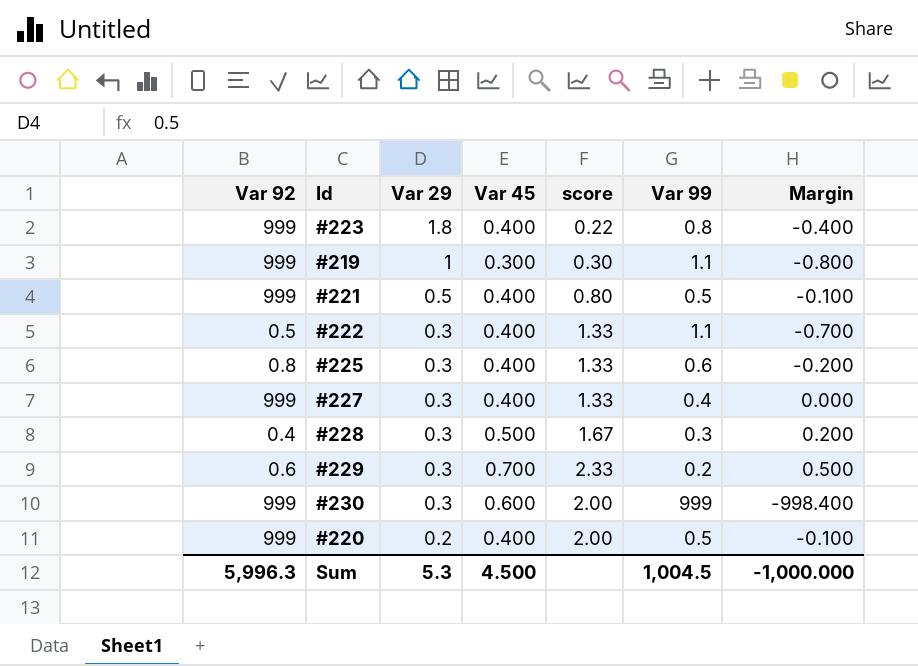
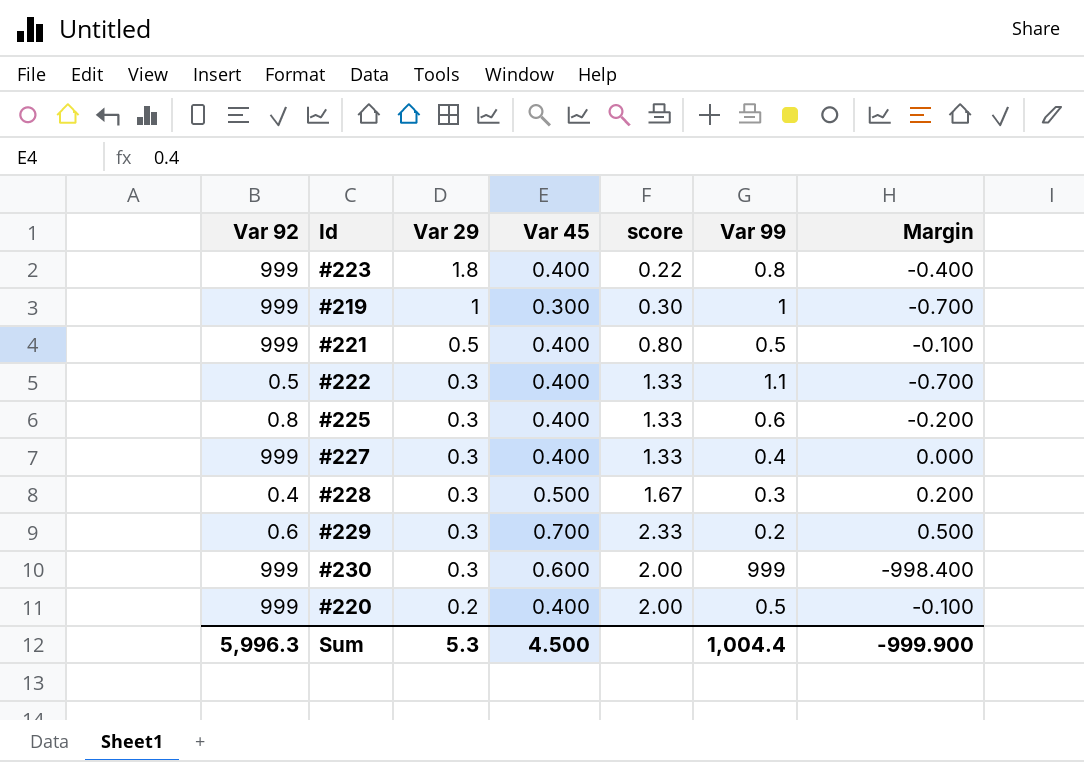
#219 | Var 99: 1.1 -> 1
#219 | Margin: -0.800 -> -0.700
Sum | Var 99: 1,004.5 -> 1,004.4
Sum | Margin: -1,000.000 -> -999.900

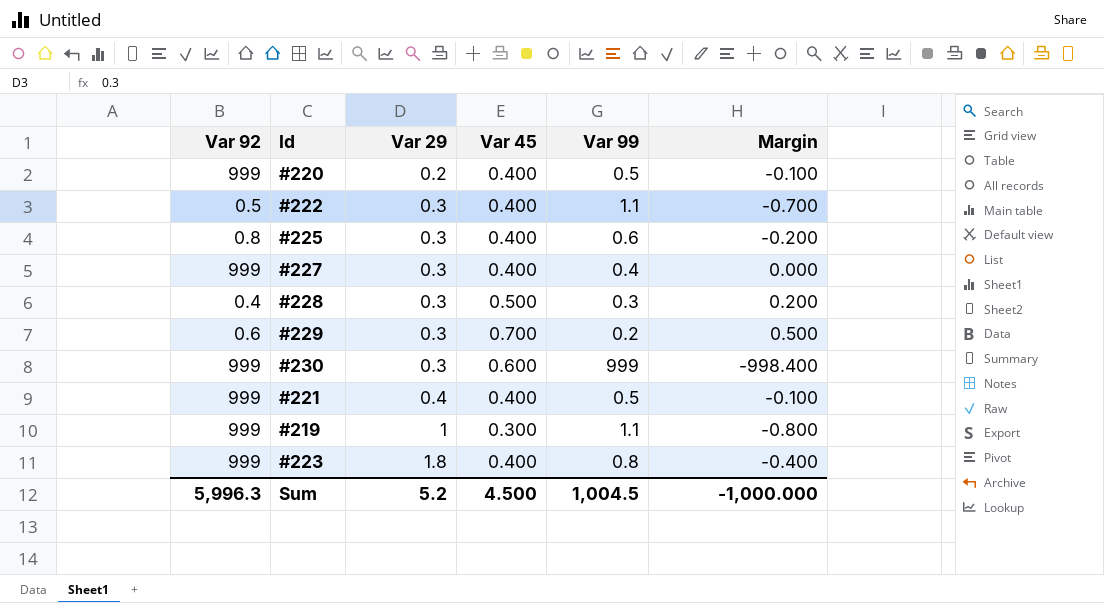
row order: Var 29 descending -> Var 29 ascending
column score | formula: [Var 45] / [Var 29] -> none
#221 | Var 29: 0.5 -> 0.4
#219 | Var 99: 1 -> 1.1
#219 | Margin: -0.700 -> -0.800
Sum | Var 29: 5.3 -> 5.2
Sum | Var 99: 1,004.4 -> 1,004.5
Sum | Margin: -999.900 -> -1,000.000

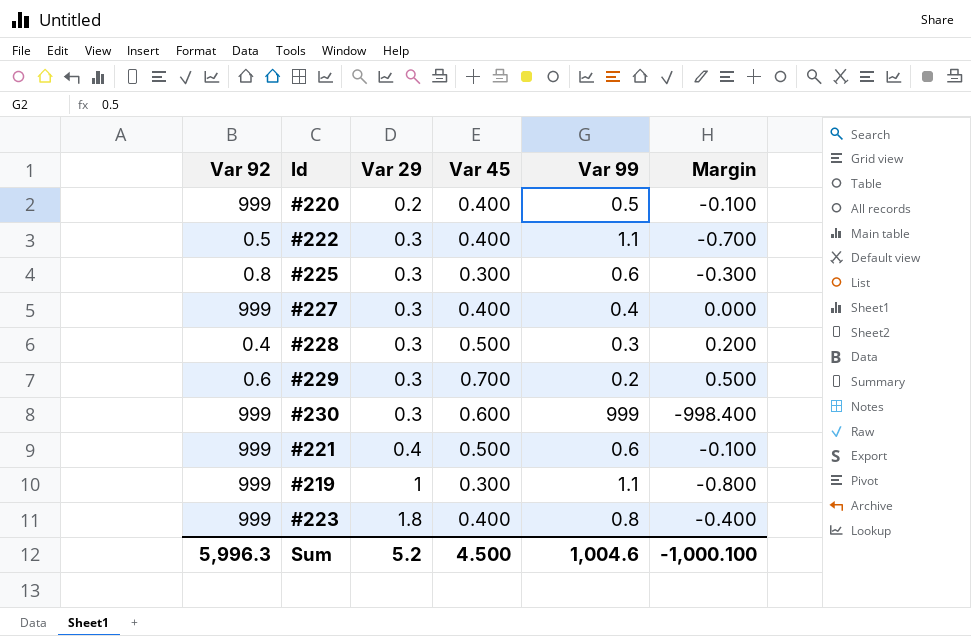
#225 | Var 45: 0.400 -> 0.300
#225 | Margin: -0.200 -> -0.300
#221 | Var 45: 0.400 -> 0.500
#221 | Var 99: 0.5 -> 0.6
Sum | Var 99: 1,004.5 -> 1,004.6
Sum | Margin: -1,000.000 -> -1,000.100

